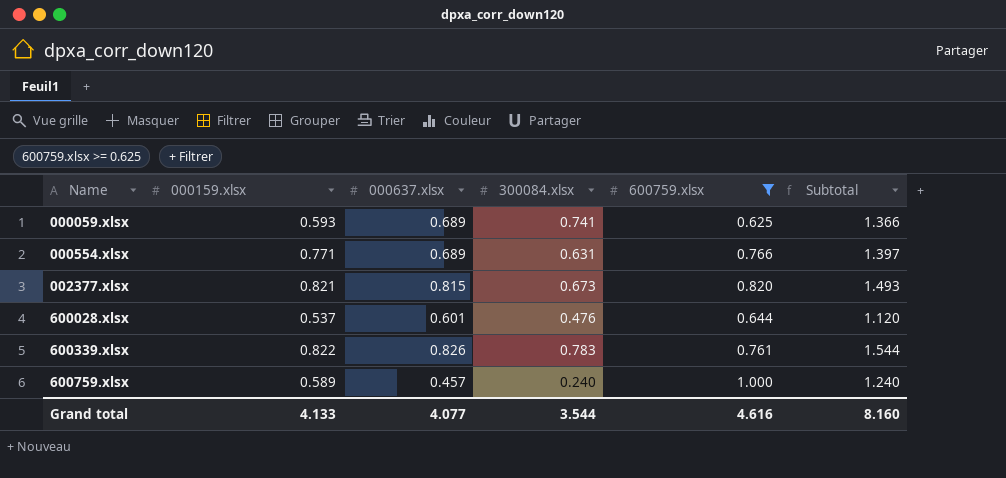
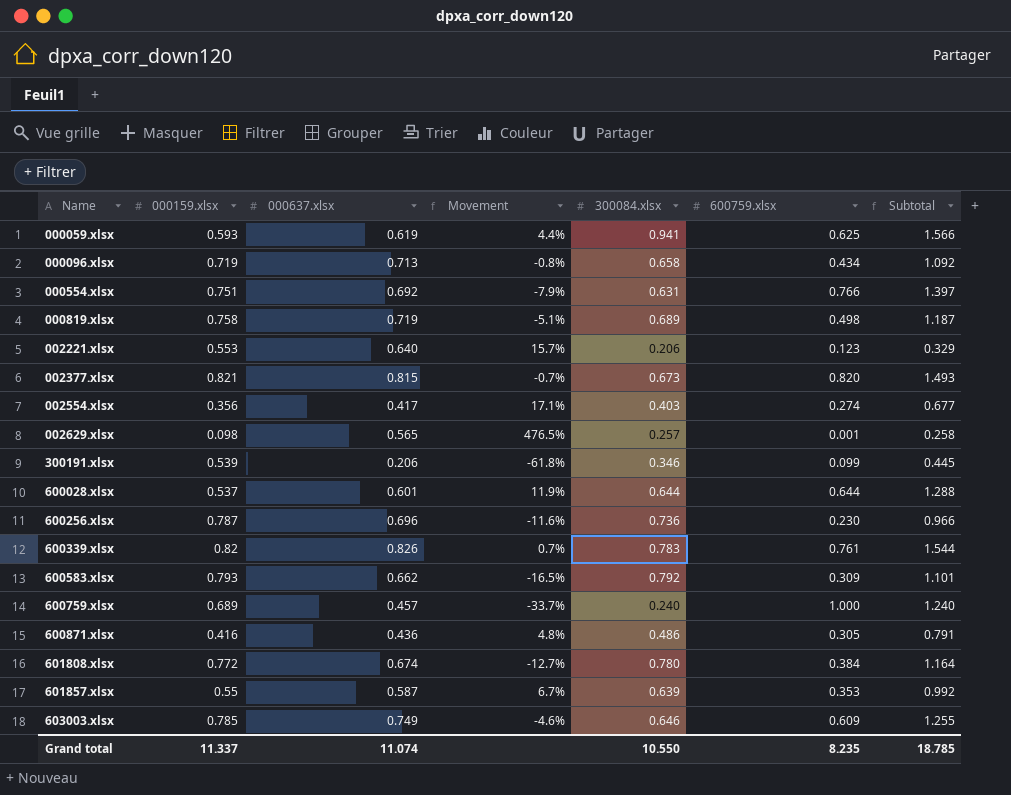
filter: 600759.xlsx >= 0.625 -> none
column Movement | formula: none -> ([000637.xlsx] - [000159.xlsx]) / [000159.xlsx]
000059.xlsx | 000637.xlsx: 0.689 -> 0.619
000059.xlsx | 300084.xlsx: 0.741 -> 0.941
000059.xlsx | Subtotal: 1.366 -> 1.566
000554.xlsx | 000159.xlsx: 0.771 -> 0.751
000554.xlsx | 000637.xlsx: 0.689 -> 0.692
600028.xlsx | 300084.xlsx: 0.476 -> 0.644
600028.xlsx | Subtotal: 1.120 -> 1.288
600339.xlsx | 000159.xlsx: 0.822 -> 0.82
600759.xlsx | 000159.xlsx: 0.589 -> 0.689
Grand total | 000159.xlsx: 4.133 -> 11.337
Grand total | 000637.xlsx: 4.077 -> 11.074
Grand total | 300084.xlsx: 3.544 -> 10.550
Grand total | 600759.xlsx: 4.616 -> 8.235
Grand total | Subtotal: 8.160 -> 18.785

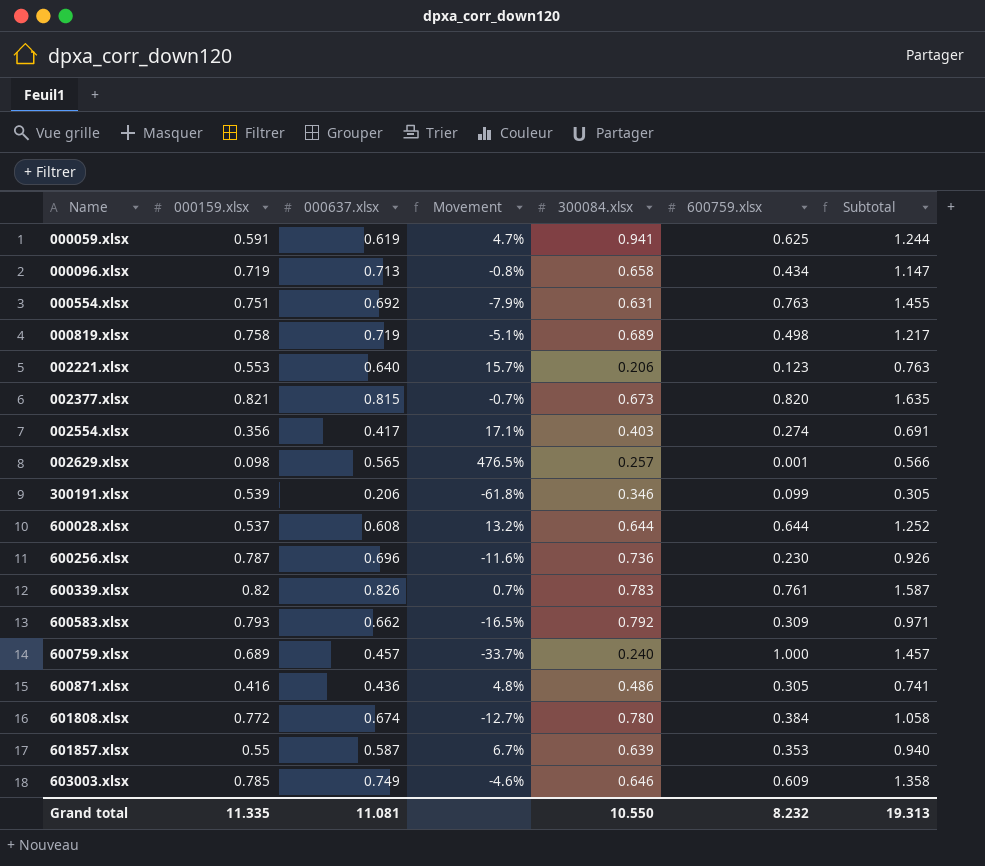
column Subtotal | formula: [300084.xlsx] + [600759.xlsx] -> [000637.xlsx] + [600759.xlsx]
000059.xlsx | 000159.xlsx: 0.593 -> 0.591
000059.xlsx | Movement: 4.4% -> 4.7%
000554.xlsx | 600759.xlsx: 0.766 -> 0.763
600028.xlsx | 000637.xlsx: 0.601 -> 0.608
600028.xlsx | Movement: 11.9% -> 13.2%
Grand total | 000159.xlsx: 11.337 -> 11.335
Grand total | 000637.xlsx: 11.074 -> 11.081
Grand total | 600759.xlsx: 8.235 -> 8.232
Grand total | Subtotal: 18.785 -> 19.313

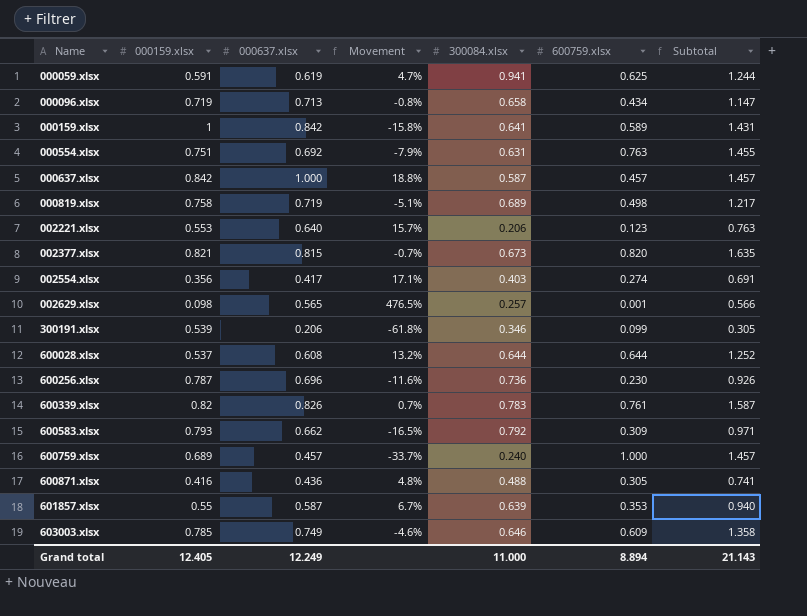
row 601808.xlsx: 0.772 | 0.674 | -12.7% | 0.780 | 0.384 | 1.058 -> none
row 000159.xlsx: none -> 1 | 0.842 | -15.8% | 0.641 | 0.589 | 1.431
row 000637.xlsx: none -> 0.842 | 1.000 | 18.8% | 0.587 | 0.457 | 1.457
600871.xlsx | 300084.xlsx: 0.486 -> 0.488
Grand total | 000159.xlsx: 11.335 -> 12.405
Grand total | 000637.xlsx: 11.081 -> 12.249
Grand total | 300084.xlsx: 10.550 -> 11.000
Grand total | 600759.xlsx: 8.232 -> 8.894
Grand total | Subtotal: 19.313 -> 21.143

